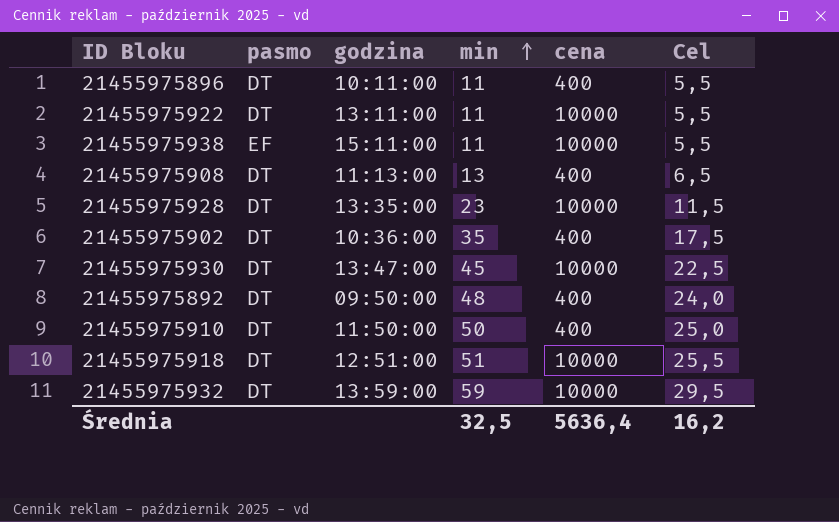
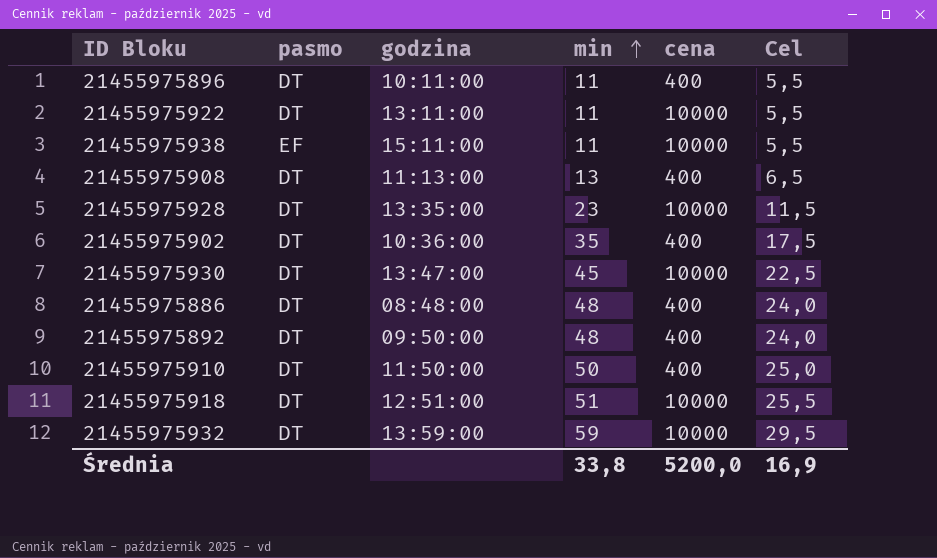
row 21455975886: none -> DT | 08:48:00 | 48 | 400 | 24,0
Średnia | min: 32,5 -> 33,8
Średnia | cena: 5636,4 -> 5200,0
Średnia | Cel: 16,2 -> 16,9

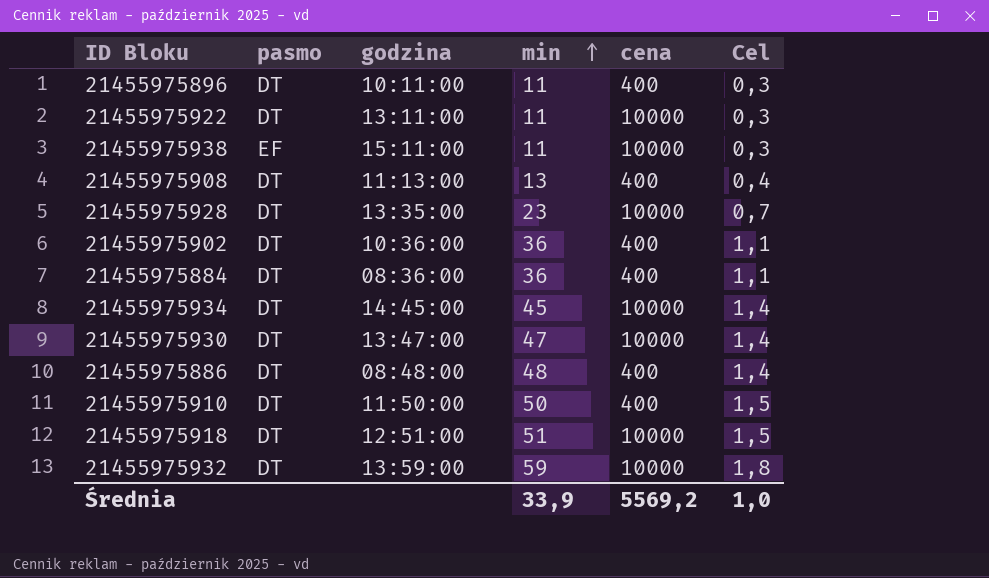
column Cel | formula: [min] * 0,5 -> [min] * 0,03
row 21455975892: DT | 09:50:00 | 48 | 400 | 24,0 -> none
21455975902 | min: 35 -> 36
row 21455975884: none -> DT | 08:36:00 | 36 | 400 | 1,1
row 21455975934: none -> DT | 14:45:00 | 45 | 10000 | 1,4
21455975930 | min: 45 -> 47
Średnia | min: 33,8 -> 33,9
Średnia | cena: 5200,0 -> 5569,2
Średnia | Cel: 16,9 -> 1,0

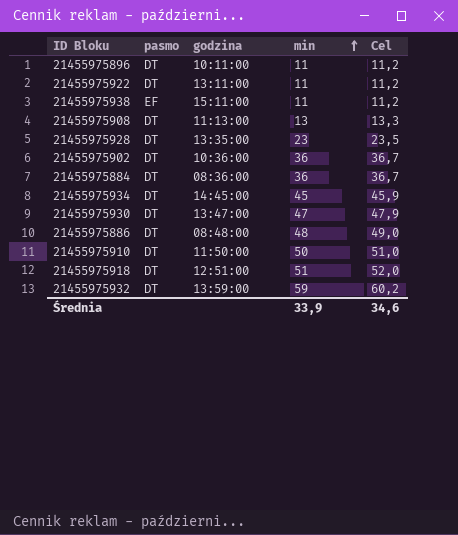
column cena | position: 5 -> none
column Cel | formula: [min] * 0,03 -> [min] * 1,02
Średnia | Cel: 1,0 -> 34,6

